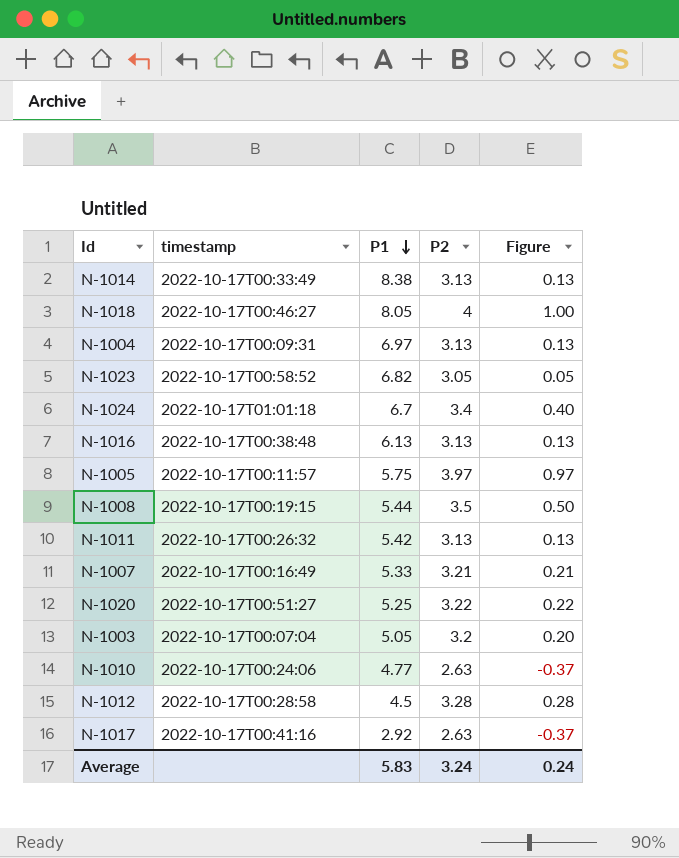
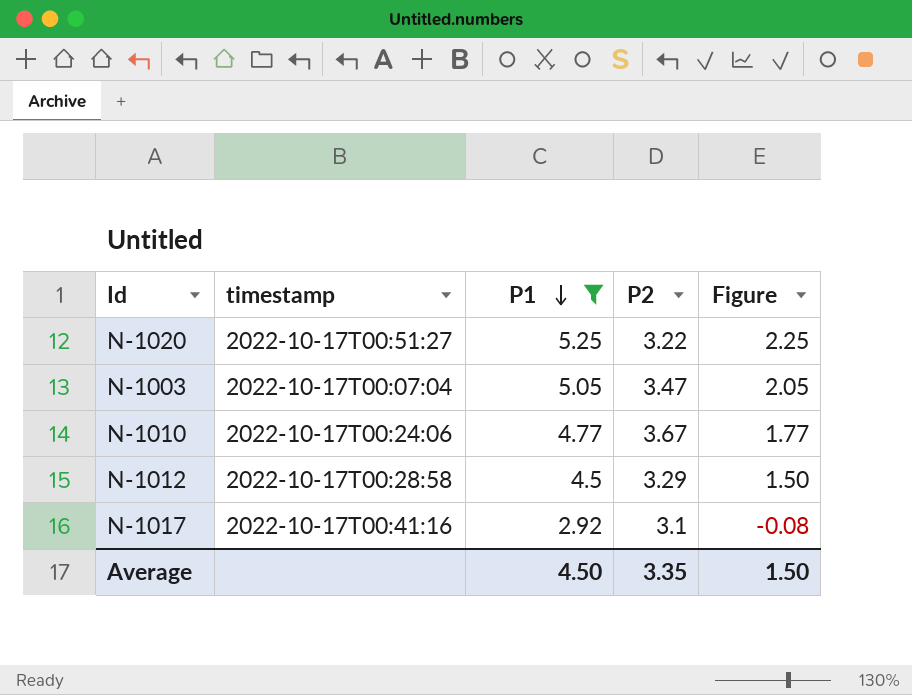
filter: none -> P1 <= 5.25
column Figure | formula: [P2] - 3 -> [P1] - 3
N-1003 | P2: 3.2 -> 3.47
N-1010 | P2: 2.63 -> 3.67
N-1012 | P2: 3.28 -> 3.29
N-1017 | P2: 2.63 -> 3.1
Average | P1: 5.83 -> 4.50
Average | P2: 3.24 -> 3.35
Average | Figure: 0.24 -> 1.50

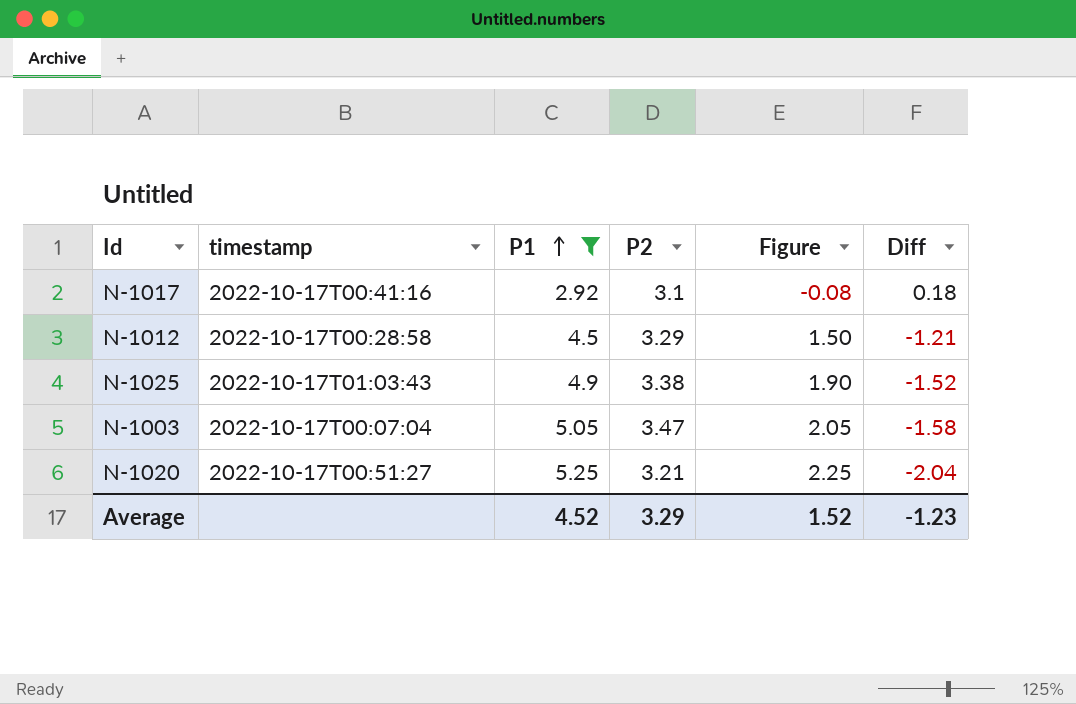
row order: P1 descending -> P1 ascending
column Diff | formula: none -> [P2] - [P1]
row N-1010: 2022-10-17T00:24:06 | 4.77 | 3.67 | 1.77 -> none
row N-1025: none -> 2022-10-17T01:03:43 | 4.9 | 3.38 | 1.90 | -1.52
N-1020 | P2: 3.22 -> 3.21
Average | P1: 4.50 -> 4.52
Average | P2: 3.35 -> 3.29
Average | Figure: 1.50 -> 1.52

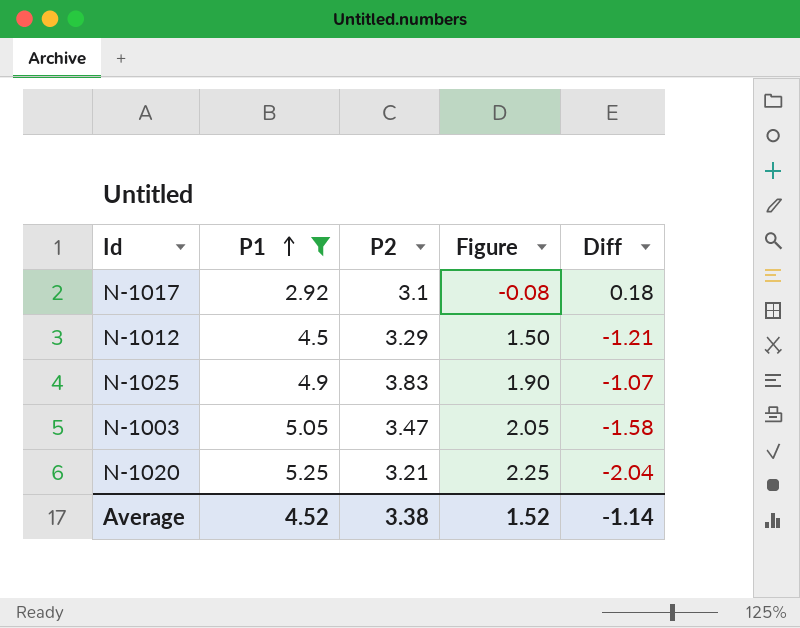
column timestamp | position: 2 -> none
N-1025 | P2: 3.38 -> 3.83
N-1025 | Diff: -1.52 -> -1.07
Average | P2: 3.29 -> 3.38
Average | Diff: -1.23 -> -1.14

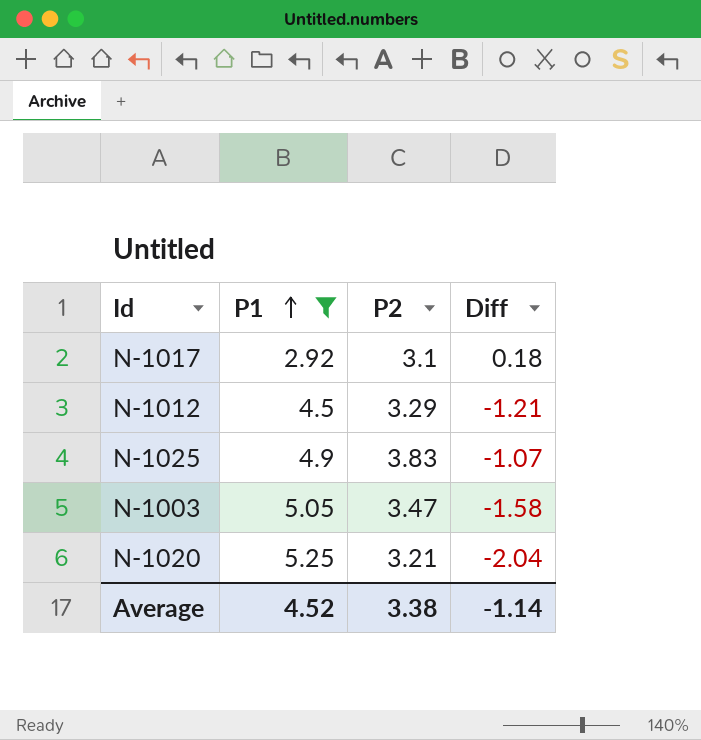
column Figure | formula: [P1] - 3 -> none

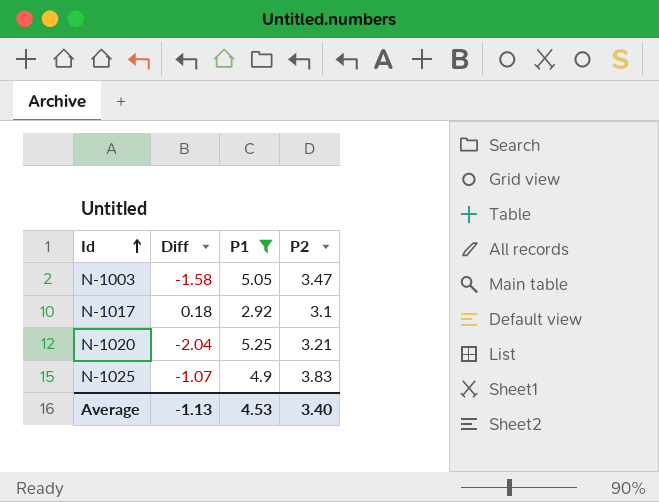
row order: P1 ascending -> Id ascending
column Diff | position: 4 -> 2
row N-1012: 4.5 | 3.29 | -1.21 -> none
Average | Diff: -1.14 -> -1.13
Average | P1: 4.52 -> 4.53
Average | P2: 3.38 -> 3.40

